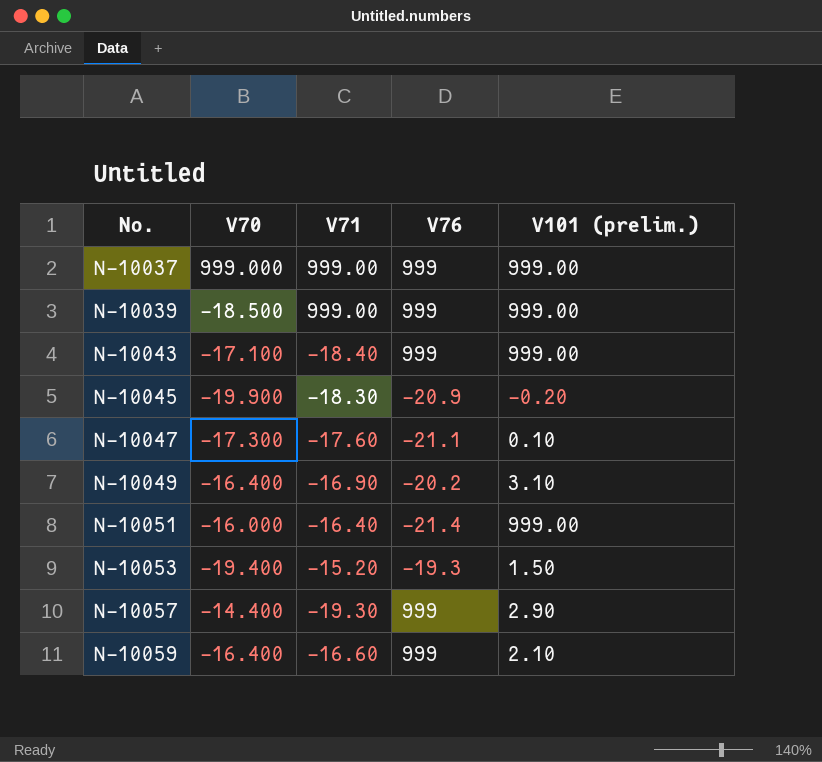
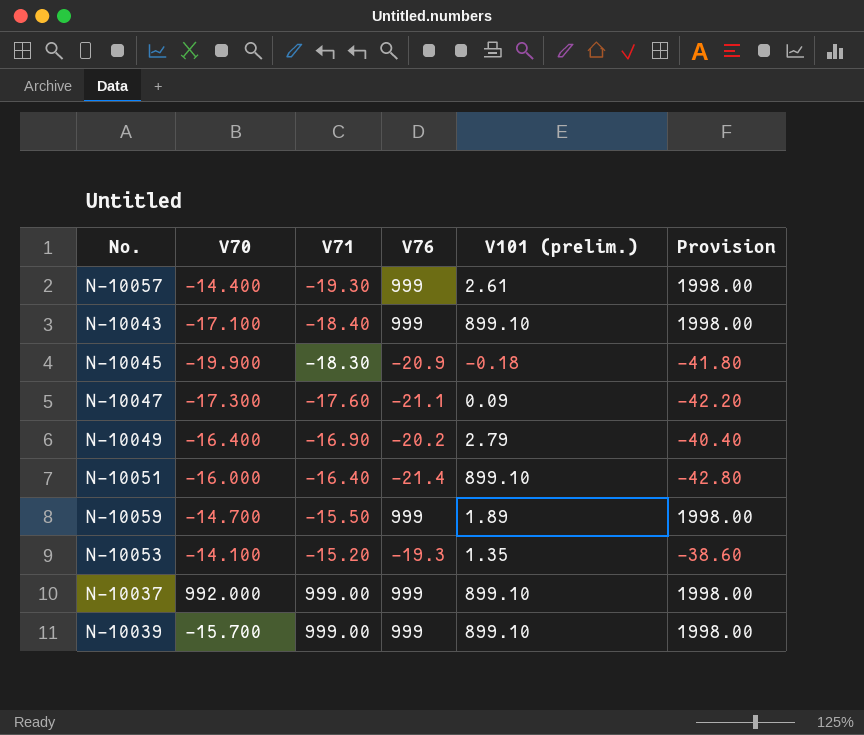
row order: No. ascending -> V71 ascending
column Provision | formula: none -> [V76] * 2
N-10057 | V101 (prelim.): 2.90 -> 2.61
N-10043 | V101 (prelim.): 999.00 -> 899.10
N-10045 | V101 (prelim.): -0.20 -> -0.18
N-10047 | V101 (prelim.): 0.10 -> 0.09
N-10049 | V101 (prelim.): 3.10 -> 2.79
N-10051 | V101 (prelim.): 999.00 -> 899.10
N-10059 | V70: -16.400 -> -14.700
N-10059 | V71: -16.60 -> -15.50
N-10059 | V101 (prelim.): 2.10 -> 1.89
N-10053 | V70: -19.400 -> -14.100
N-10053 | V101 (prelim.): 1.50 -> 1.35
N-10037 | V70: 999.000 -> 992.000
N-10037 | V101 (prelim.): 999.00 -> 899.10
N-10039 | V70: -18.500 -> -15.700
N-10039 | V101 (prelim.): 999.00 -> 899.10

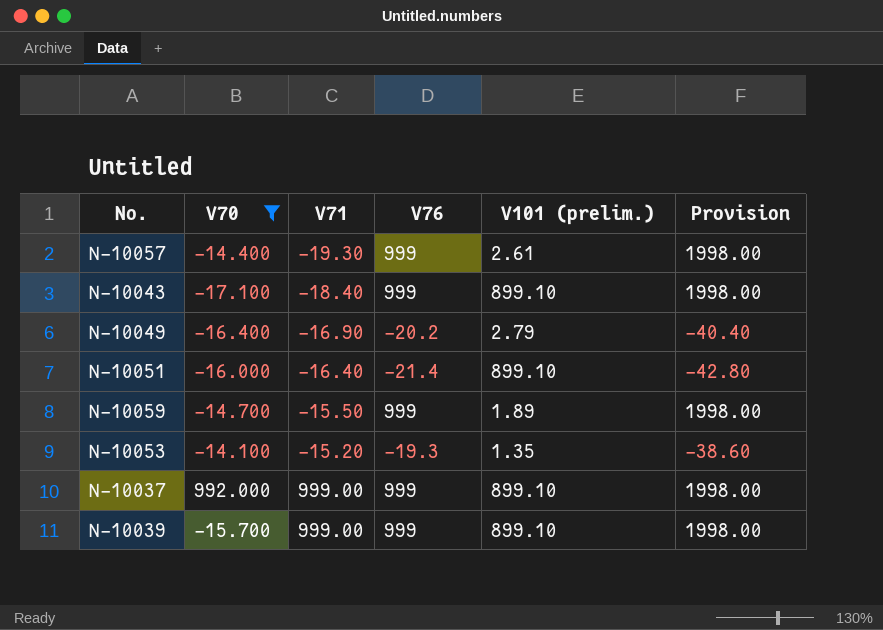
filter: none -> V70 >= -17.100

